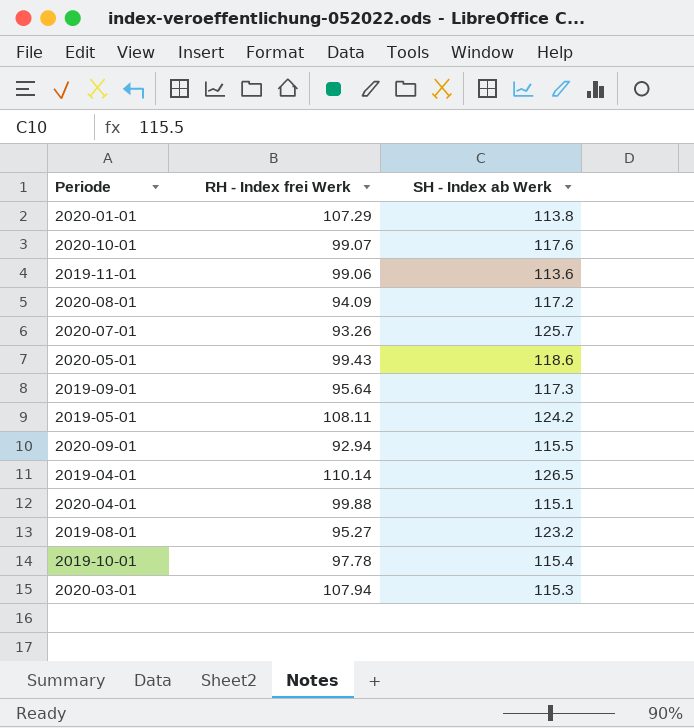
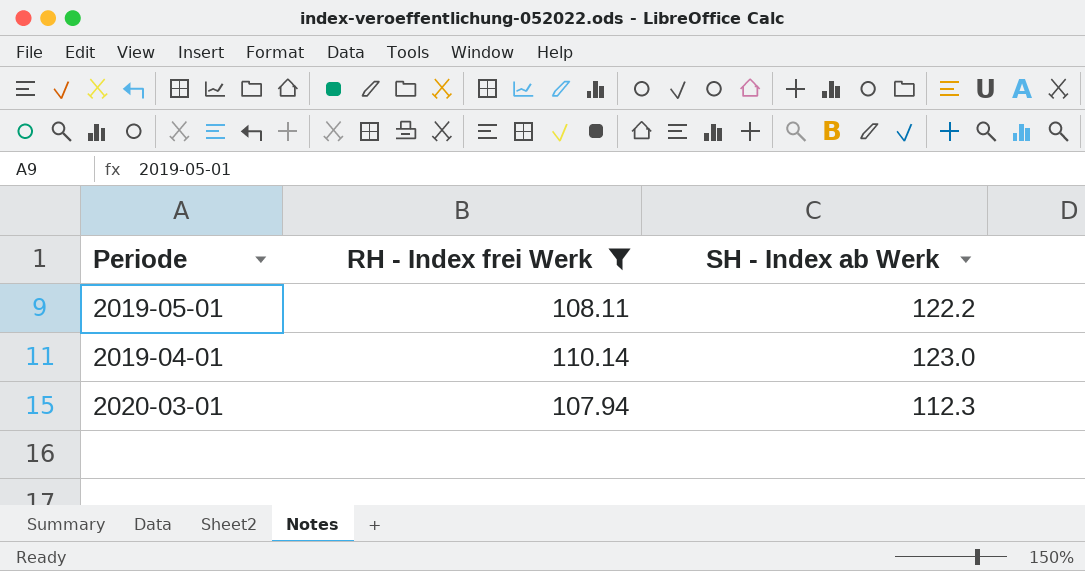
filter: none -> RH - Index frei Werk >= 107.94
2019-05-01 | SH - Index ab Werk: 124.2 -> 122.2
2019-04-01 | SH - Index ab Werk: 126.5 -> 123.0
2020-03-01 | SH - Index ab Werk: 115.3 -> 112.3

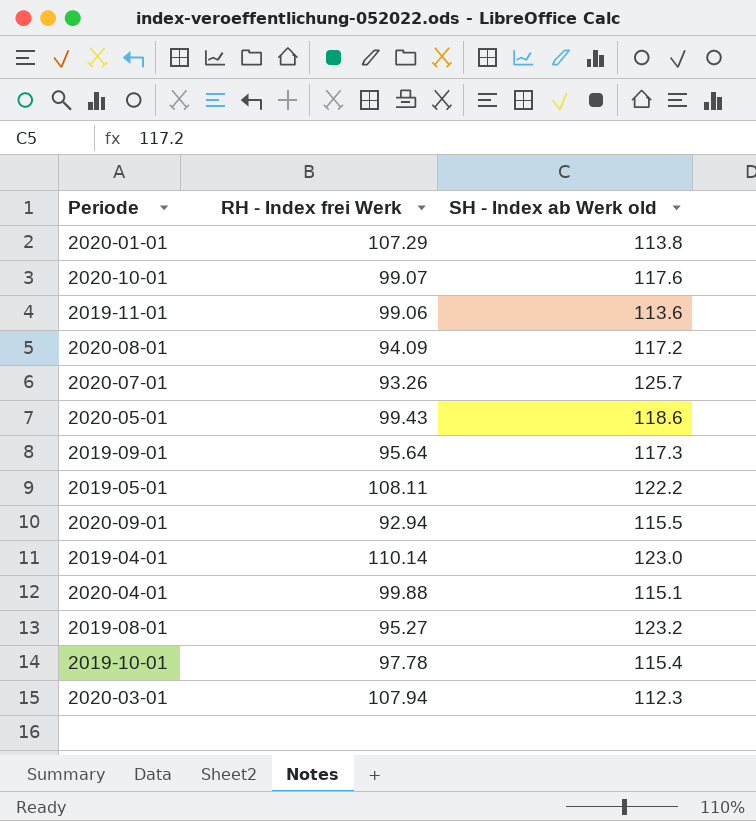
filter: RH - Index frei Werk >= 107.94 -> none
column name: SH - Index ab Werk -> SH - Index ab Werk old

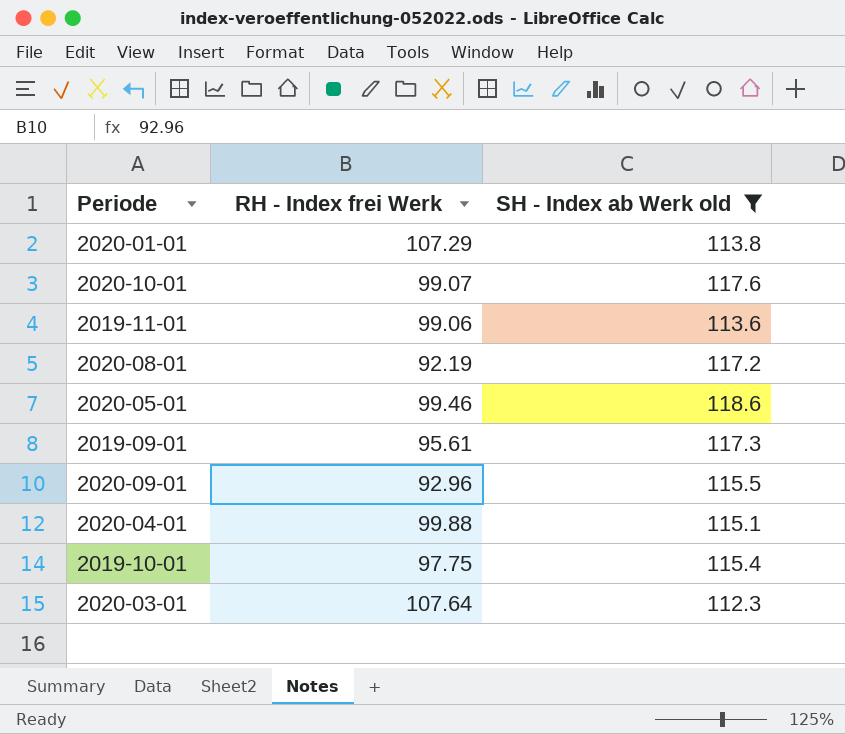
filter: none -> SH - Index ab Werk old <= 118.6
2020-08-01 | RH - Index frei Werk: 94.09 -> 92.19
2020-05-01 | RH - Index frei Werk: 99.43 -> 99.46
2019-09-01 | RH - Index frei Werk: 95.64 -> 95.61
2020-09-01 | RH - Index frei Werk: 92.94 -> 92.96
2019-10-01 | RH - Index frei Werk: 97.78 -> 97.75
2020-03-01 | RH - Index frei Werk: 107.94 -> 107.64

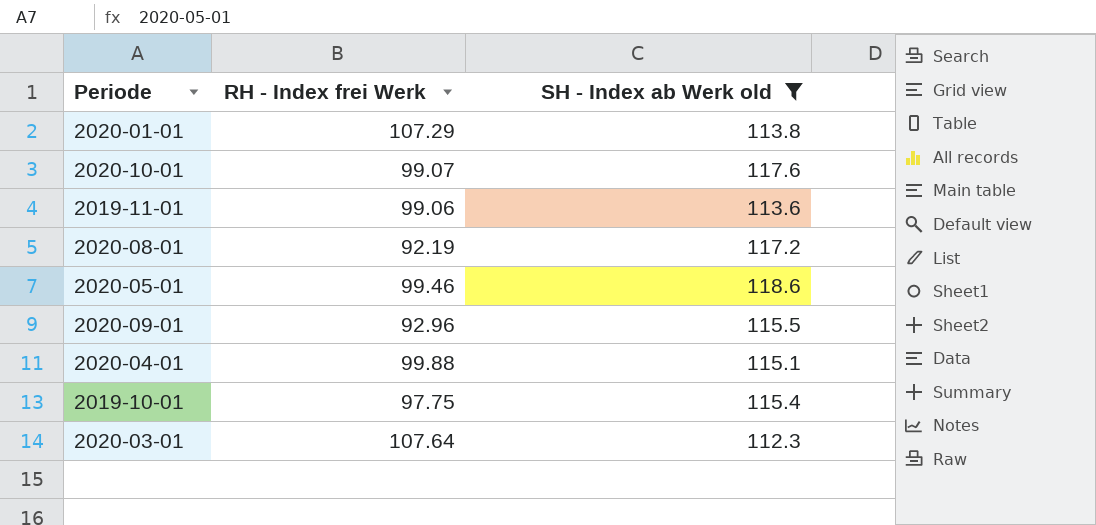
row 2019-09-01: 95.61 | 117.3 -> none

